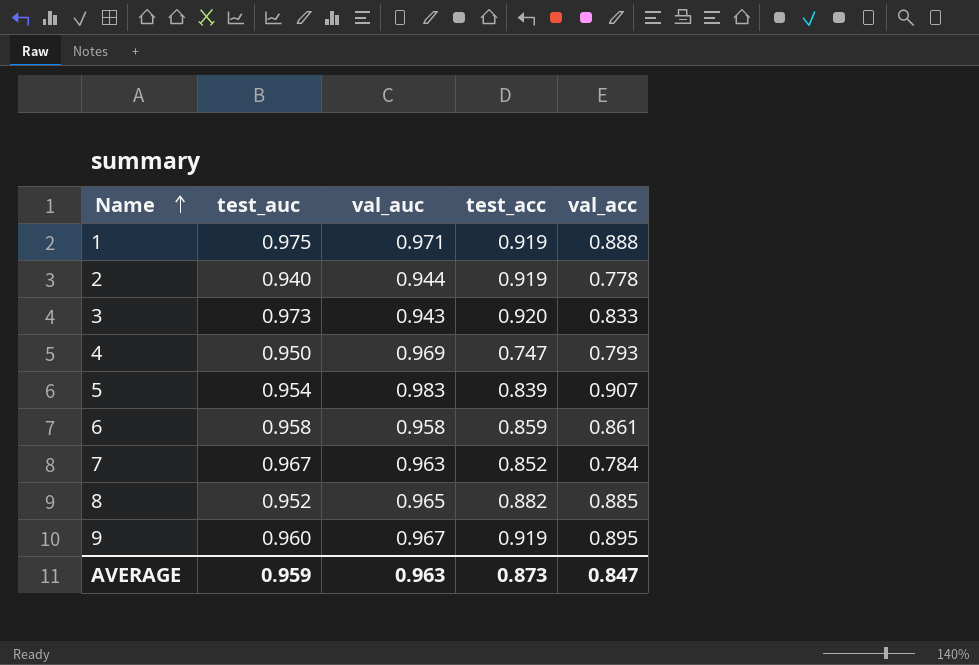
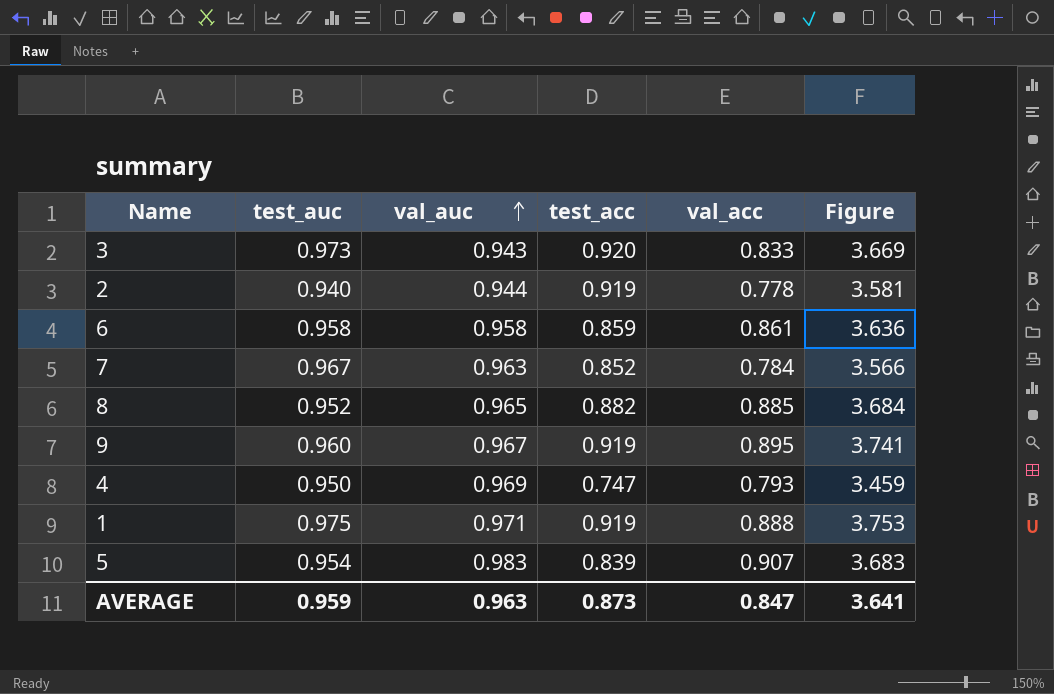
row order: Name ascending -> val_auc ascending
column Figure | formula: none -> [test_auc] + [val_auc] + [test_acc] + [val_acc]

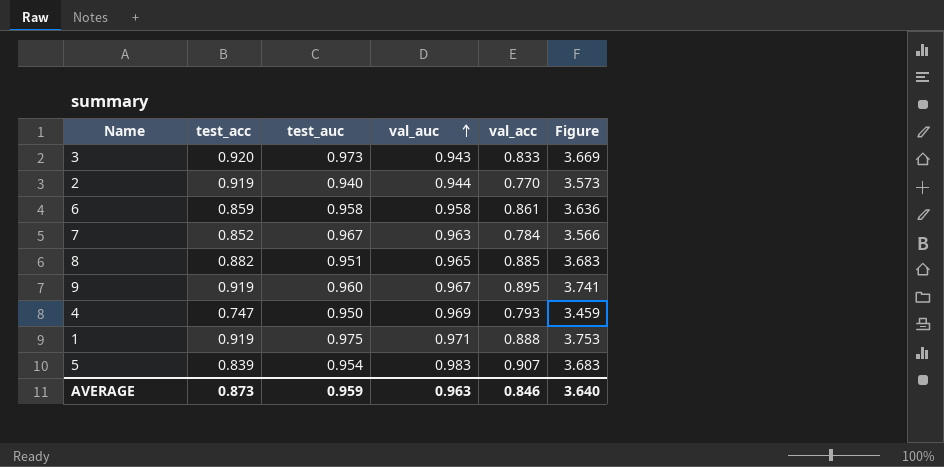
column test_acc | position: 4 -> 2
2 | val_acc: 0.778 -> 0.770
2 | Figure: 3.581 -> 3.573
8 | test_auc: 0.952 -> 0.951
8 | Figure: 3.684 -> 3.683
AVERAGE | val_acc: 0.847 -> 0.846
AVERAGE | Figure: 3.641 -> 3.640

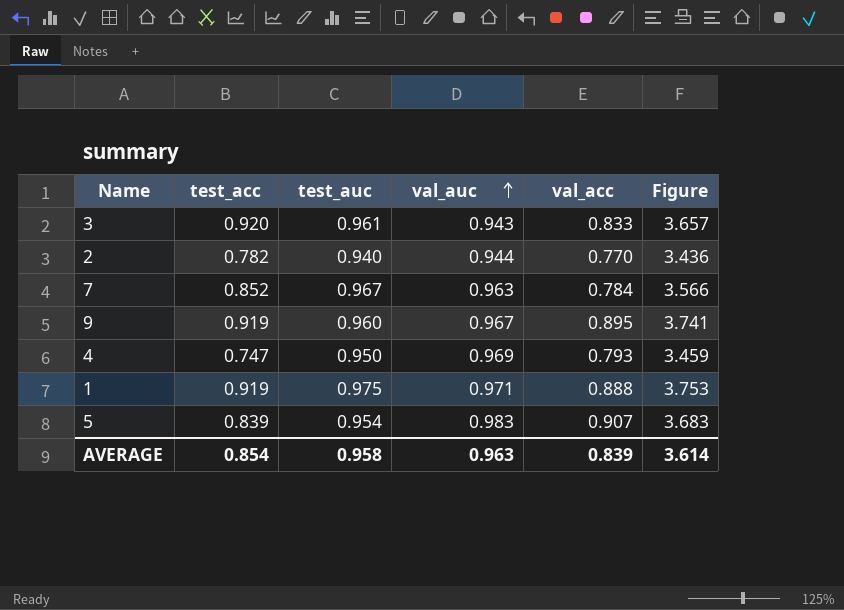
row 6: 0.859 | 0.958 | 0.958 | 0.861 | 3.636 -> none
row 8: 0.882 | 0.951 | 0.965 | 0.885 | 3.683 -> none
3 | test_auc: 0.973 -> 0.961
3 | Figure: 3.669 -> 3.657
2 | test_acc: 0.919 -> 0.782
2 | Figure: 3.573 -> 3.436
AVERAGE | test_acc: 0.873 -> 0.854
AVERAGE | test_auc: 0.959 -> 0.958
AVERAGE | val_acc: 0.846 -> 0.839
AVERAGE | Figure: 3.640 -> 3.614

